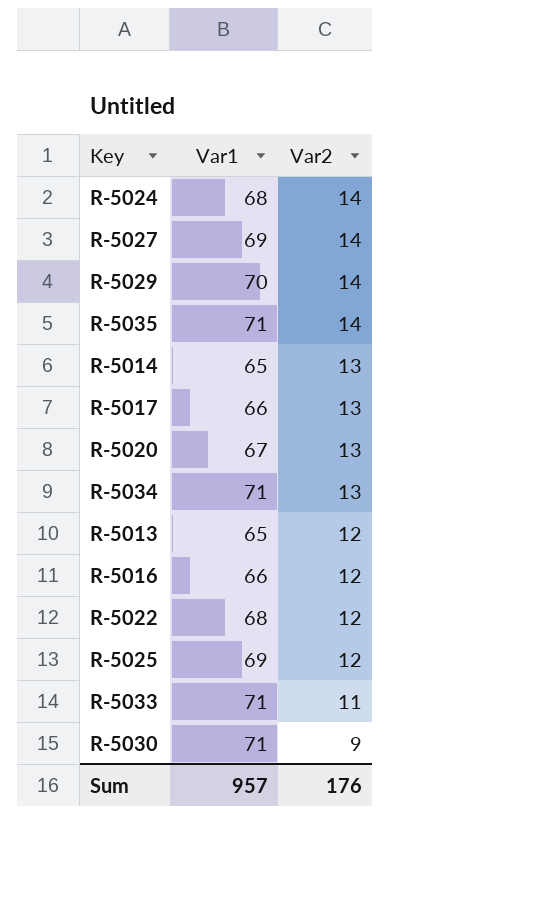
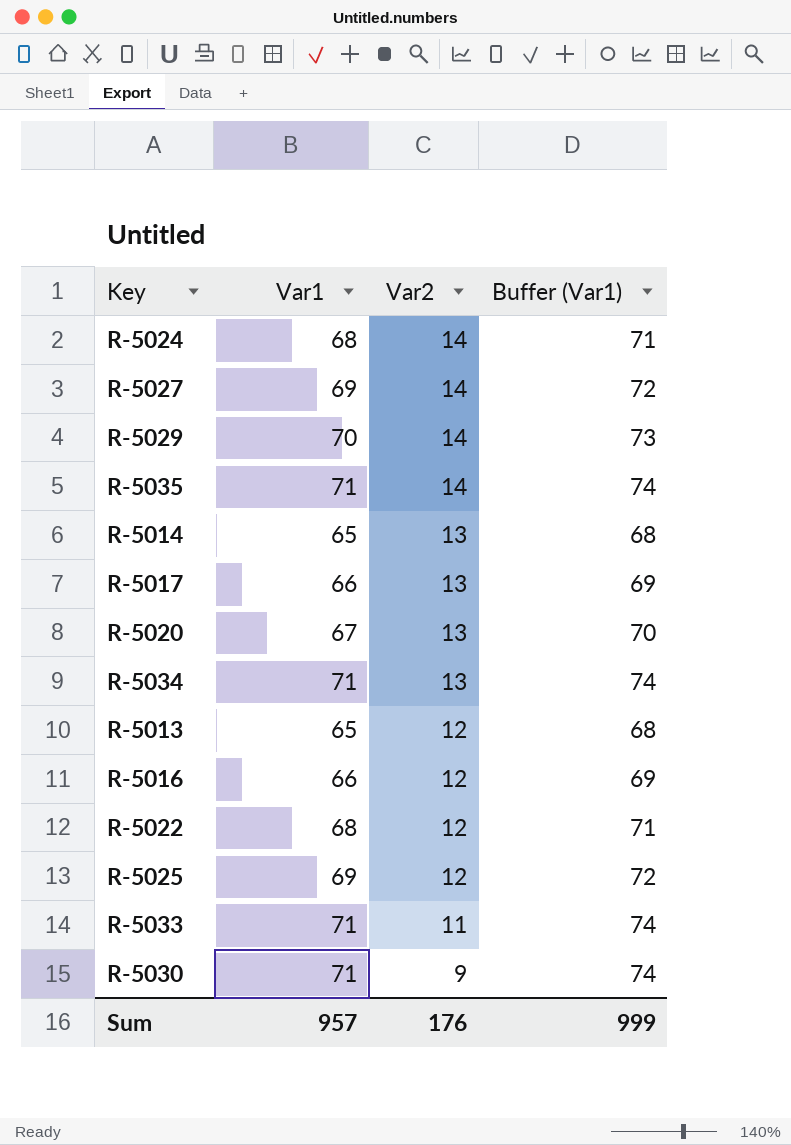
column Buffer (Var1) | formula: none -> [Var1] + 3

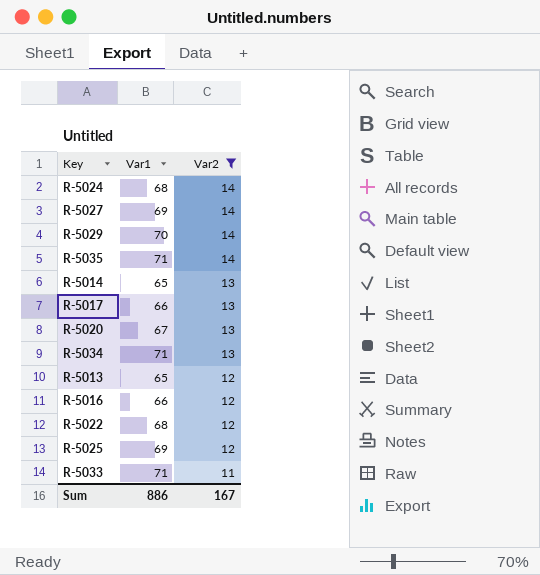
filter: none -> Var2 != 9
column Buffer (Var1) | formula: [Var1] + 3 -> none
Sum | Var1: 957 -> 886
Sum | Var2: 176 -> 167

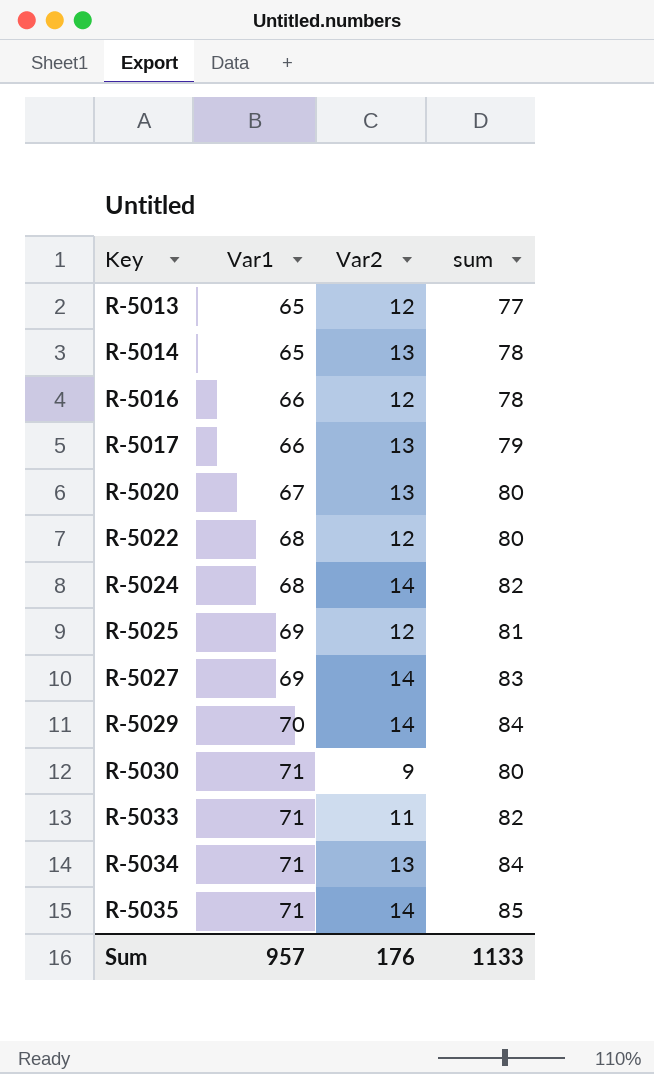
filter: Var2 != 9 -> none
row order: Var2 descending -> Key ascending
column sum | formula: none -> [Var1] + [Var2]
Sum | Var1: 886 -> 957
Sum | Var2: 167 -> 176

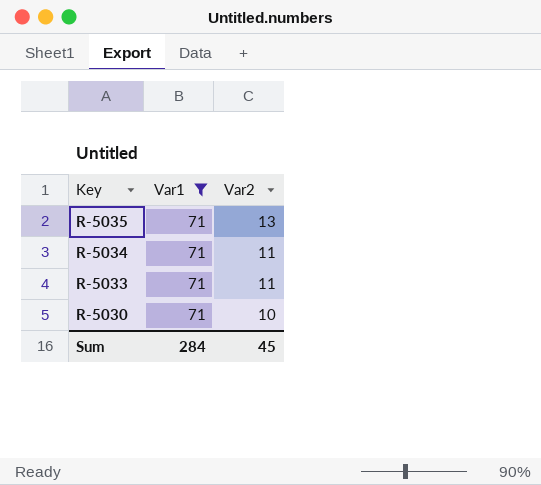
filter: none -> Var1 = 71
row order: Key ascending -> Key descending
column sum | formula: [Var1] + [Var2] -> none
R-5035 | Var2: 14 -> 13
R-5034 | Var2: 13 -> 11
R-5030 | Var2: 9 -> 10
Sum | Var1: 957 -> 284
Sum | Var2: 176 -> 45

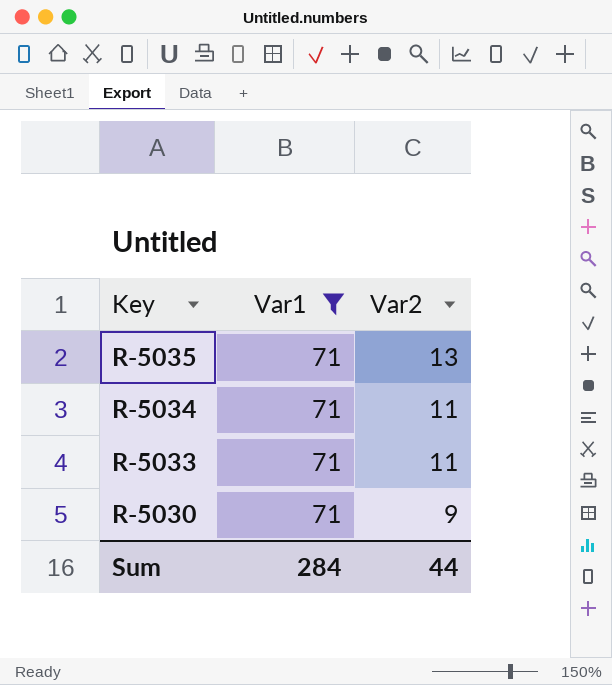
R-5030 | Var2: 10 -> 9
Sum | Var2: 45 -> 44

